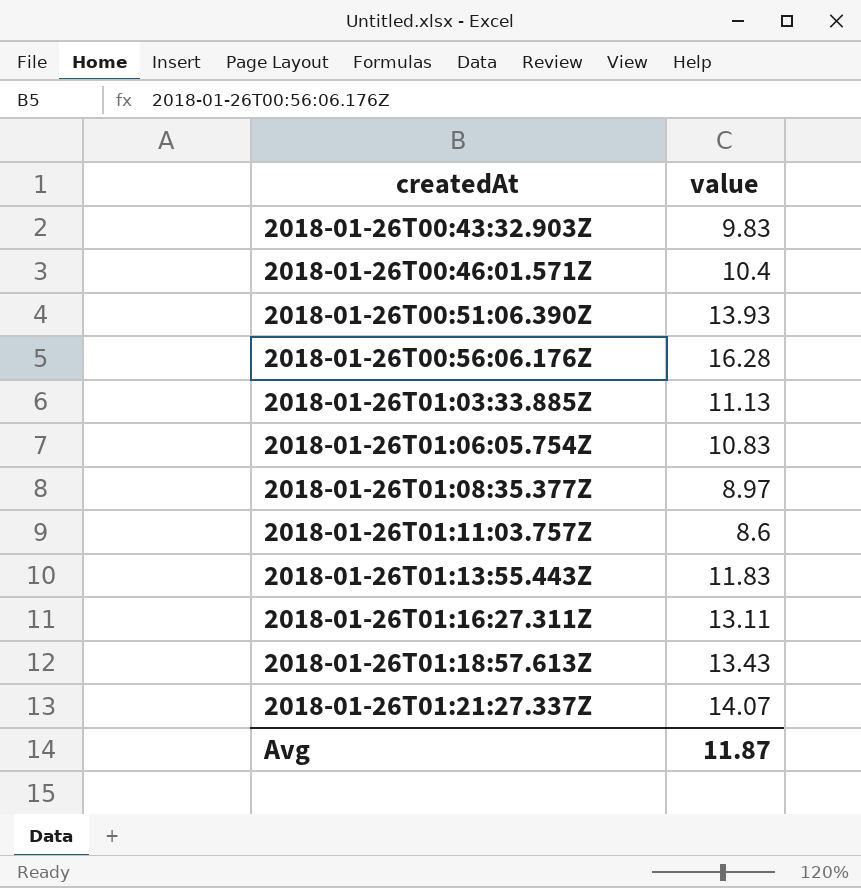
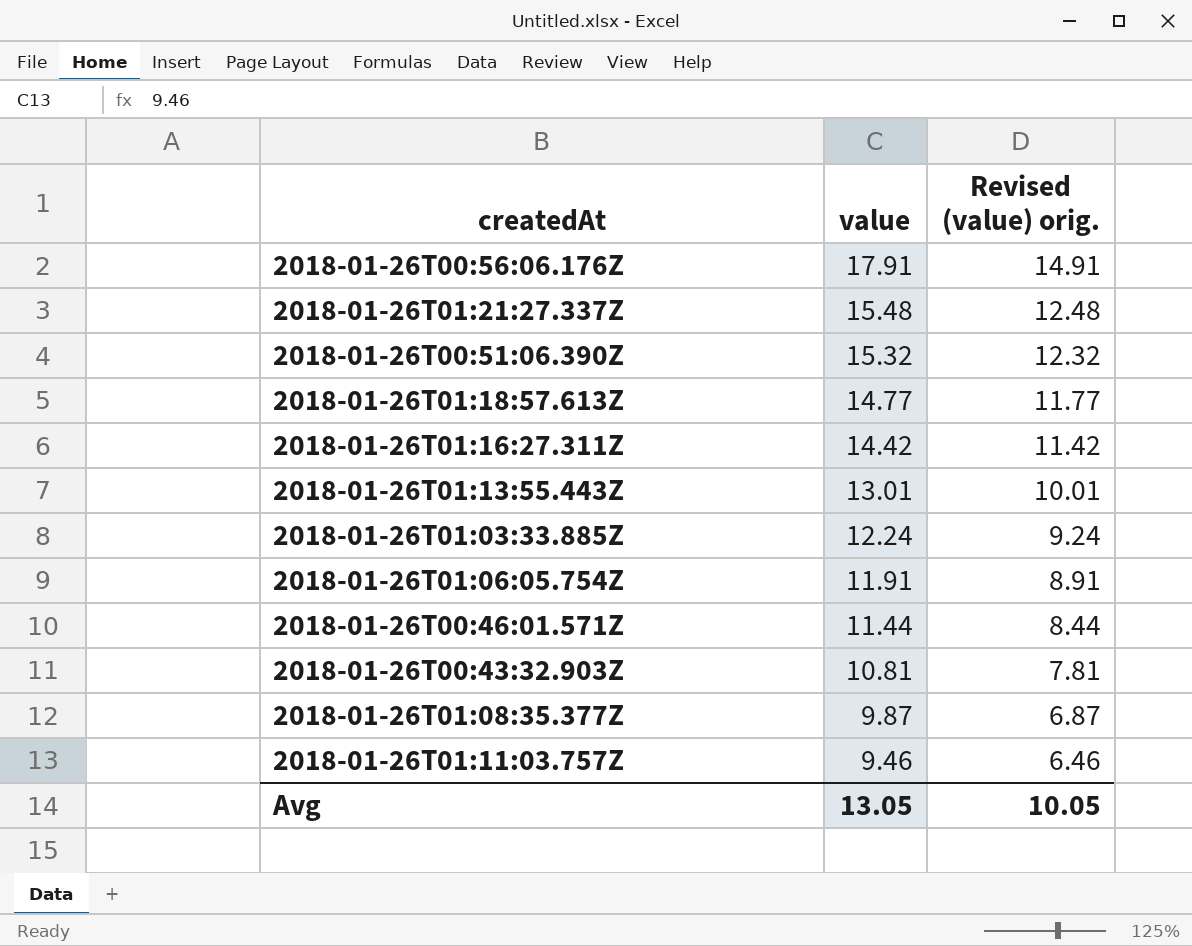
row order: createdAt ascending -> value descending
column Revised (value) orig. | formula: none -> [value] - 3
2018-01-26T00:56:06.176Z | value: 16.28 -> 17.91
2018-01-26T01:21:27.337Z | value: 14.07 -> 15.48
2018-01-26T00:51:06.390Z | value: 13.93 -> 15.32
2018-01-26T01:18:57.613Z | value: 13.43 -> 14.77
2018-01-26T01:16:27.311Z | value: 13.11 -> 14.42
2018-01-26T01:13:55.443Z | value: 11.83 -> 13.01
2018-01-26T01:03:33.885Z | value: 11.13 -> 12.24
2018-01-26T01:06:05.754Z | value: 10.83 -> 11.91
2018-01-26T00:46:01.571Z | value: 10.4 -> 11.44
2018-01-26T00:43:32.903Z | value: 9.83 -> 10.81
2018-01-26T01:08:35.377Z | value: 8.97 -> 9.87
2018-01-26T01:11:03.757Z | value: 8.6 -> 9.46
Avg | value: 11.87 -> 13.05

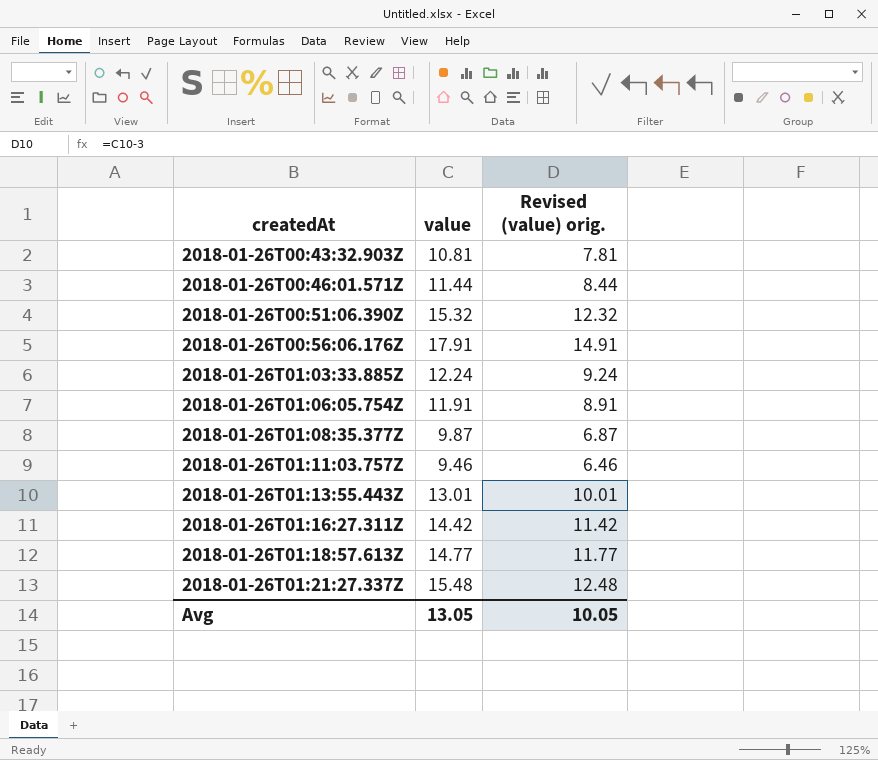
row order: value descending -> createdAt ascending

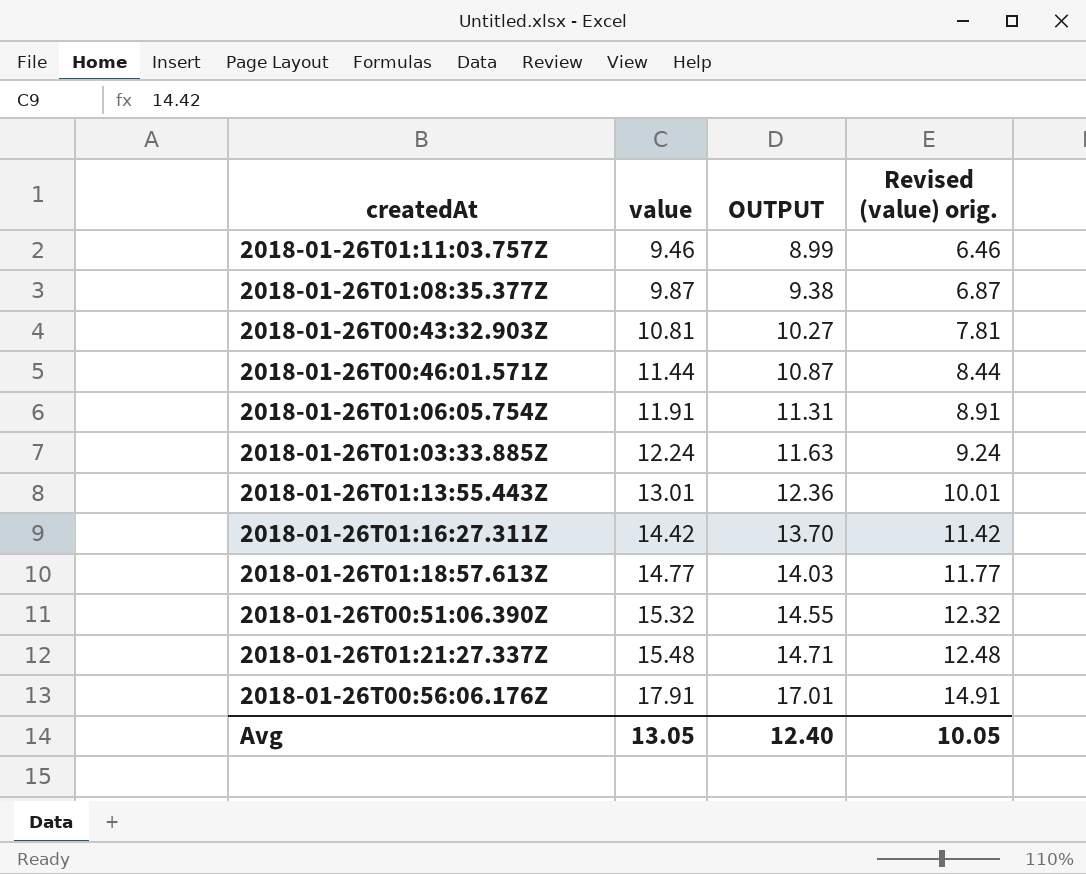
row order: createdAt ascending -> value ascending
column OUTPUT | formula: none -> [value] * 0.95

